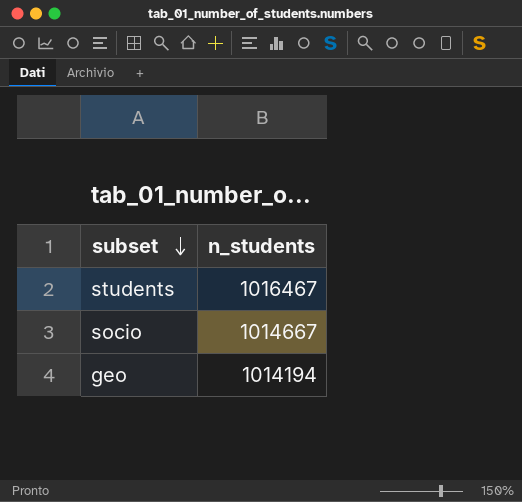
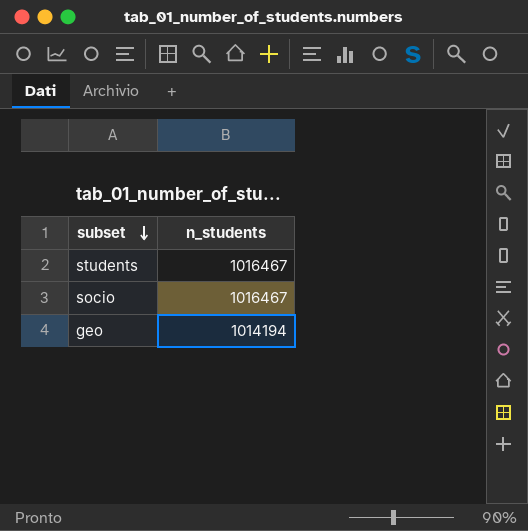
socio | n_students: 1014667 -> 1016467

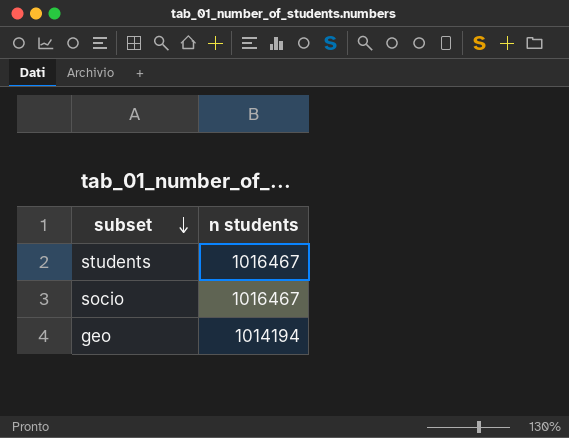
column name: n_students -> n students

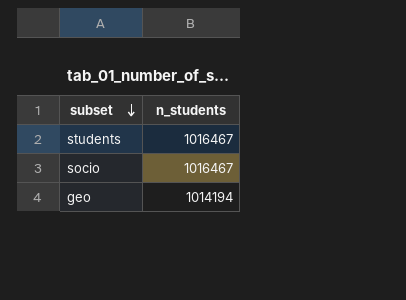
column name: n students -> n_students

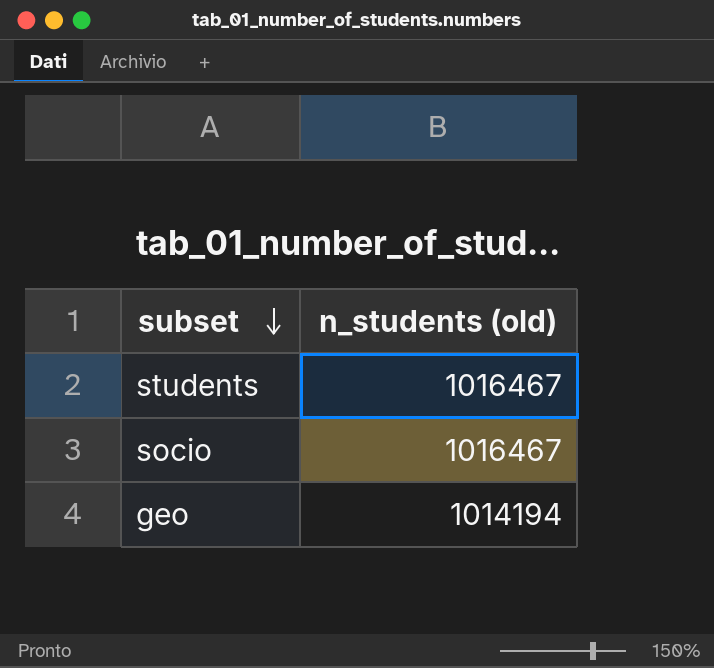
column name: n_students -> n_students (old)

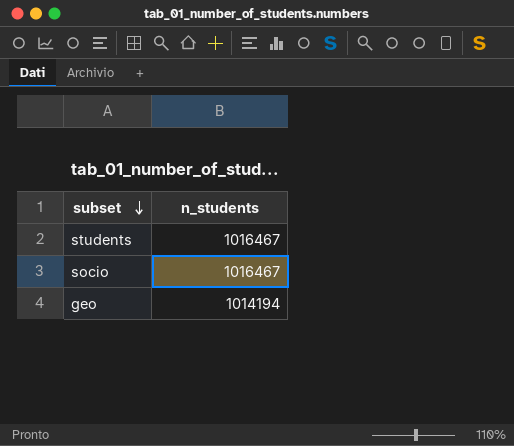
column name: n_students (old) -> n_students

